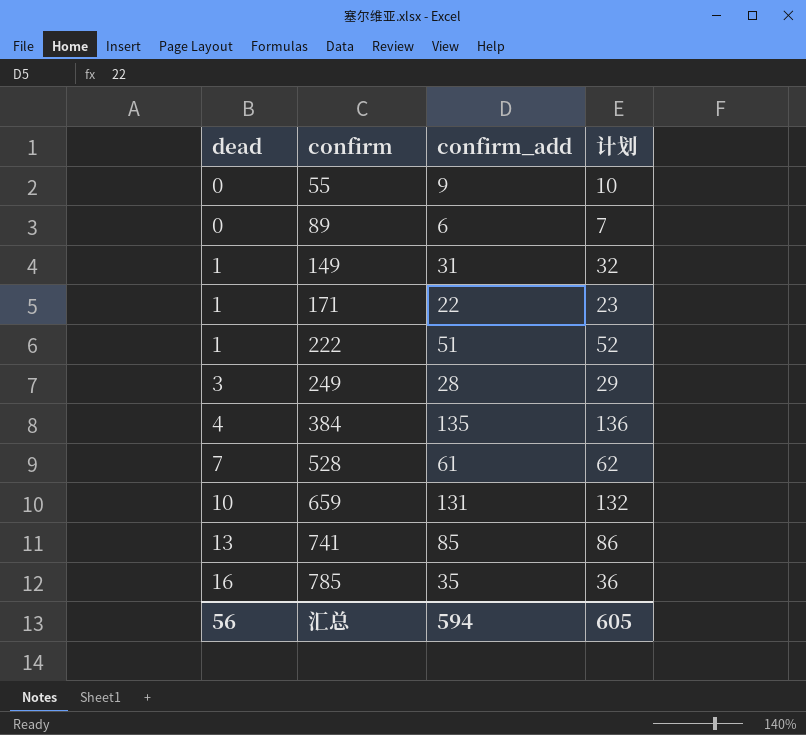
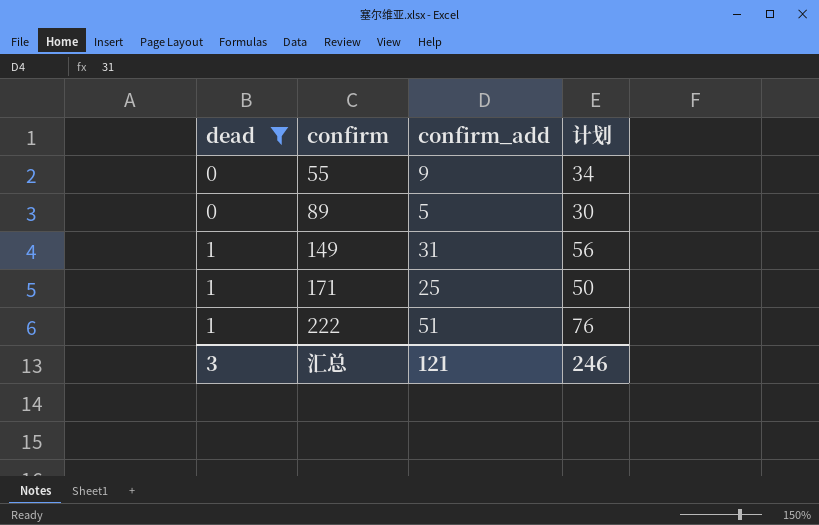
filter: none -> dead <= 1
column 计划 | formula: [confirm_add] + 1 -> [confirm_add] + 25
89 | confirm_add: 6 -> 5
171 | confirm_add: 22 -> 25
汇总 | dead: 56 -> 3
汇总 | confirm_add: 594 -> 121
汇总 | 计划: 605 -> 246

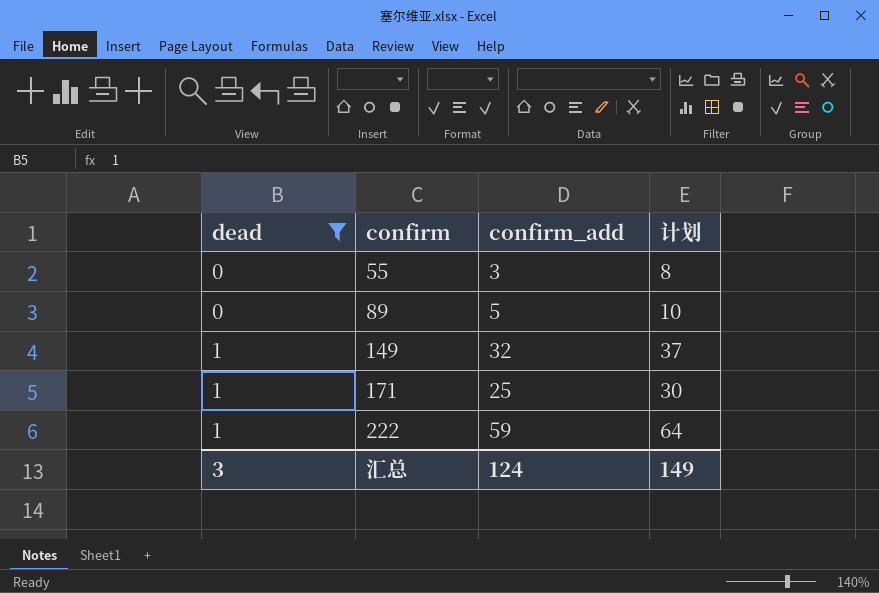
column 计划 | formula: [confirm_add] + 25 -> [confirm_add] + 5
55 | confirm_add: 9 -> 3
149 | confirm_add: 31 -> 32
222 | confirm_add: 51 -> 59
汇总 | confirm_add: 121 -> 124
汇总 | 计划: 246 -> 149

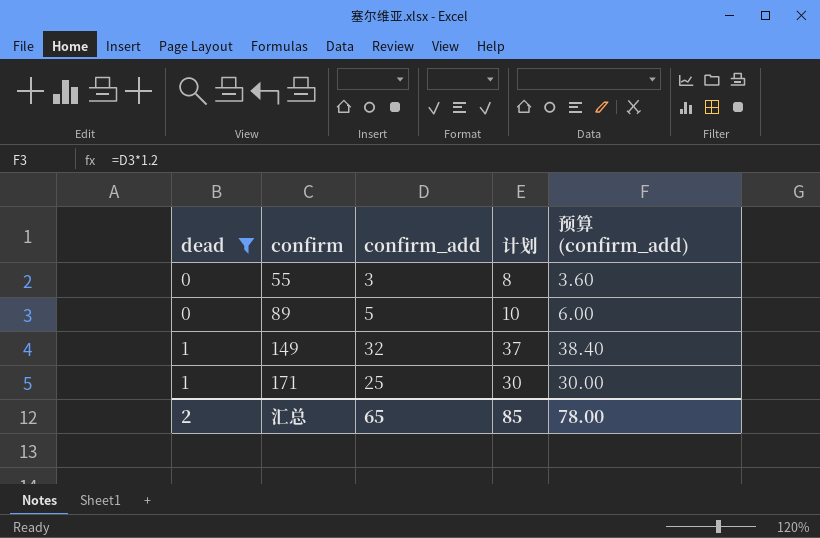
column 预算 (confirm_add) | formula: none -> [confirm_add] * 1.2
row 222: 1 | 59 | 64 -> none
汇总 | dead: 3 -> 2
汇总 | confirm_add: 124 -> 65
汇总 | 计划: 149 -> 85

